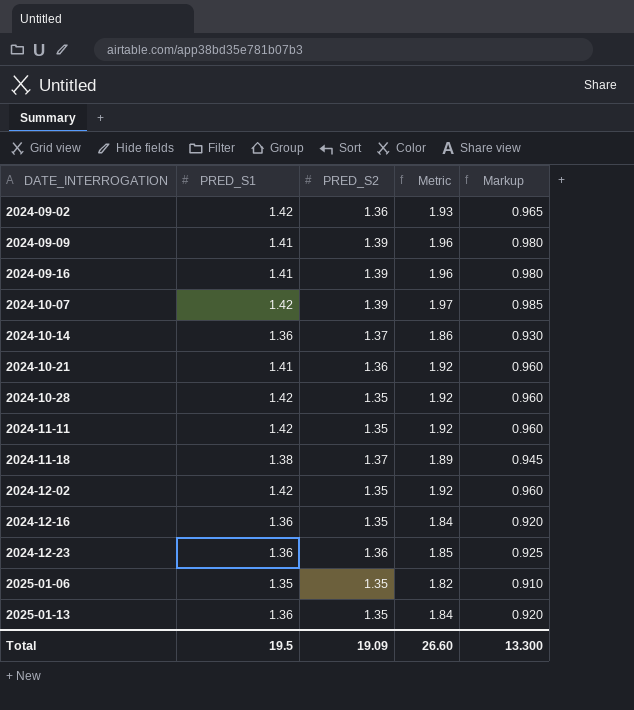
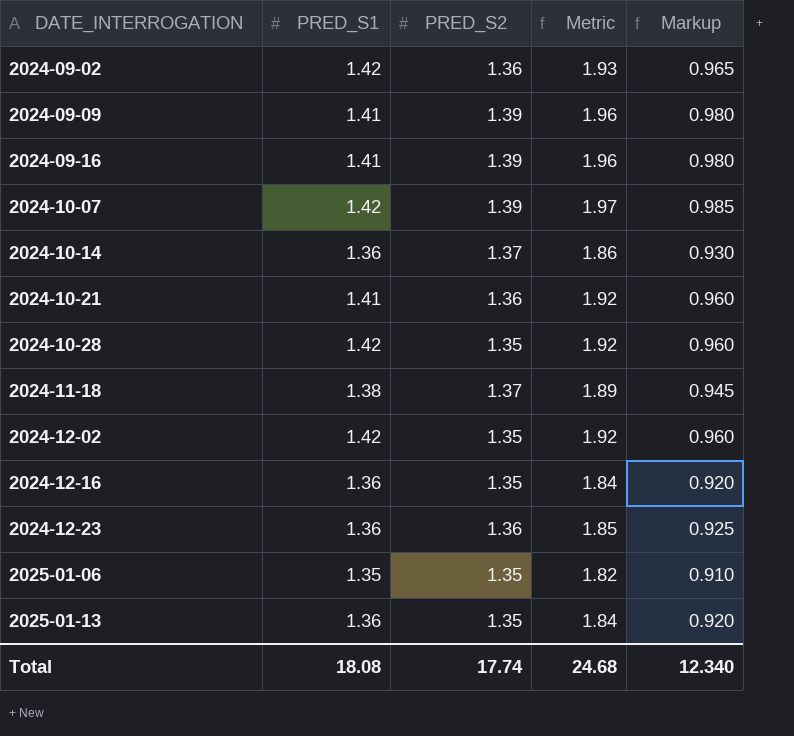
row 2024-11-11: 1.42 | 1.35 | 1.92 | 0.960 -> none
Total | PRED_S1: 19.5 -> 18.08
Total | PRED_S2: 19.09 -> 17.74
Total | Metric: 26.60 -> 24.68
Total | Markup: 13.300 -> 12.340

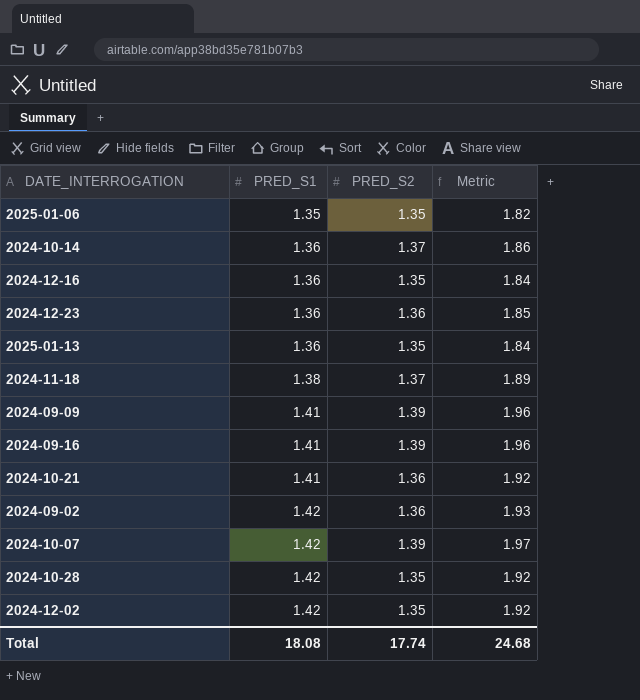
row order: DATE_INTERROGATION ascending -> PRED_S1 ascending
column Markup | formula: [Metric] * 0.5 -> none

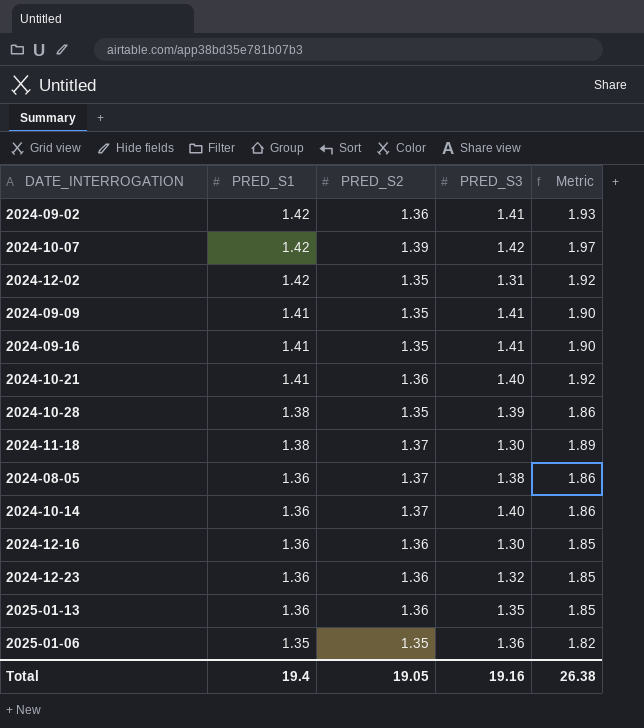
row order: PRED_S1 ascending -> PRED_S1 descending
column PRED_S3 | position: none -> 4
2024-09-09 | PRED_S2: 1.39 -> 1.35
2024-09-09 | Metric: 1.96 -> 1.90
2024-09-16 | PRED_S2: 1.39 -> 1.35
2024-09-16 | Metric: 1.96 -> 1.90
2024-10-28 | PRED_S1: 1.42 -> 1.38
2024-10-28 | Metric: 1.92 -> 1.86
row 2024-08-05: none -> 1.36 | 1.37 | 1.38 | 1.86
2024-12-16 | PRED_S2: 1.35 -> 1.36
2024-12-16 | Metric: 1.84 -> 1.85
2025-01-13 | PRED_S2: 1.35 -> 1.36
2025-01-13 | Metric: 1.84 -> 1.85
Total | PRED_S1: 18.08 -> 19.4
Total | PRED_S2: 17.74 -> 19.05
Total | Metric: 24.68 -> 26.38

